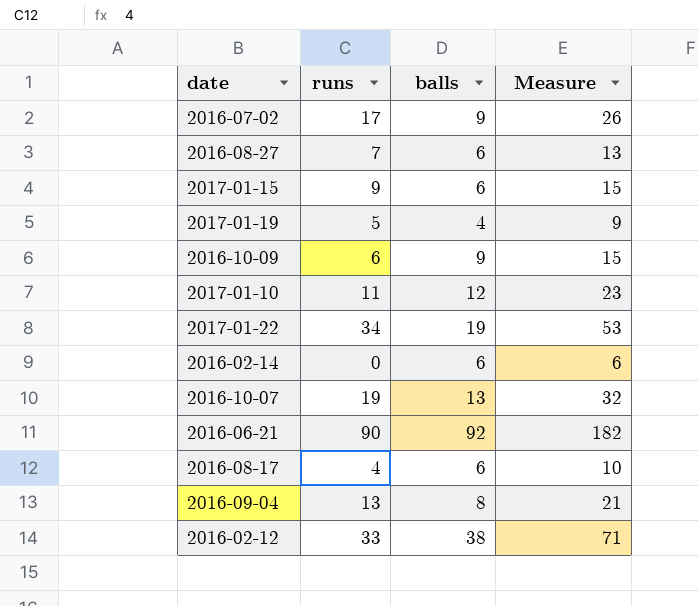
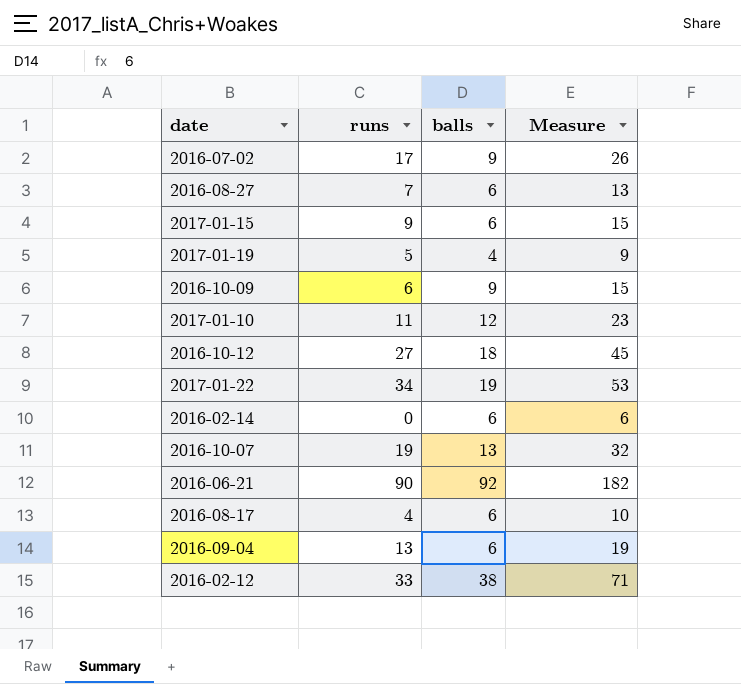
row 2016-10-12: none -> 27 | 18 | 45
2016-09-04 | balls: 8 -> 6
2016-09-04 | Measure: 21 -> 19

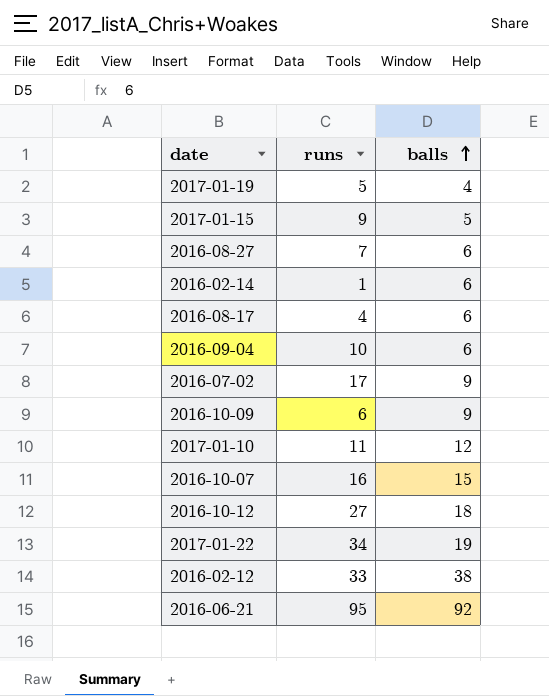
row order: none -> balls ascending
column Measure | formula: [runs] + [balls] -> none
2017-01-15 | balls: 6 -> 5
2016-02-14 | runs: 0 -> 1
2016-09-04 | runs: 13 -> 10
2016-10-07 | runs: 19 -> 16
2016-10-07 | balls: 13 -> 15
2016-06-21 | runs: 90 -> 95

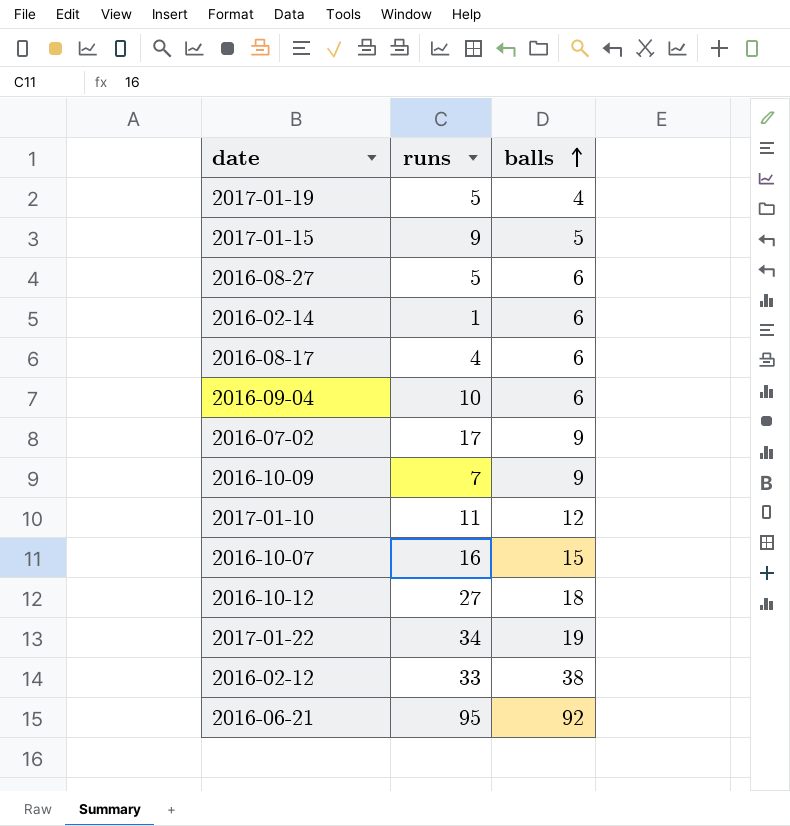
2016-08-27 | runs: 7 -> 5
2016-10-09 | runs: 6 -> 7

